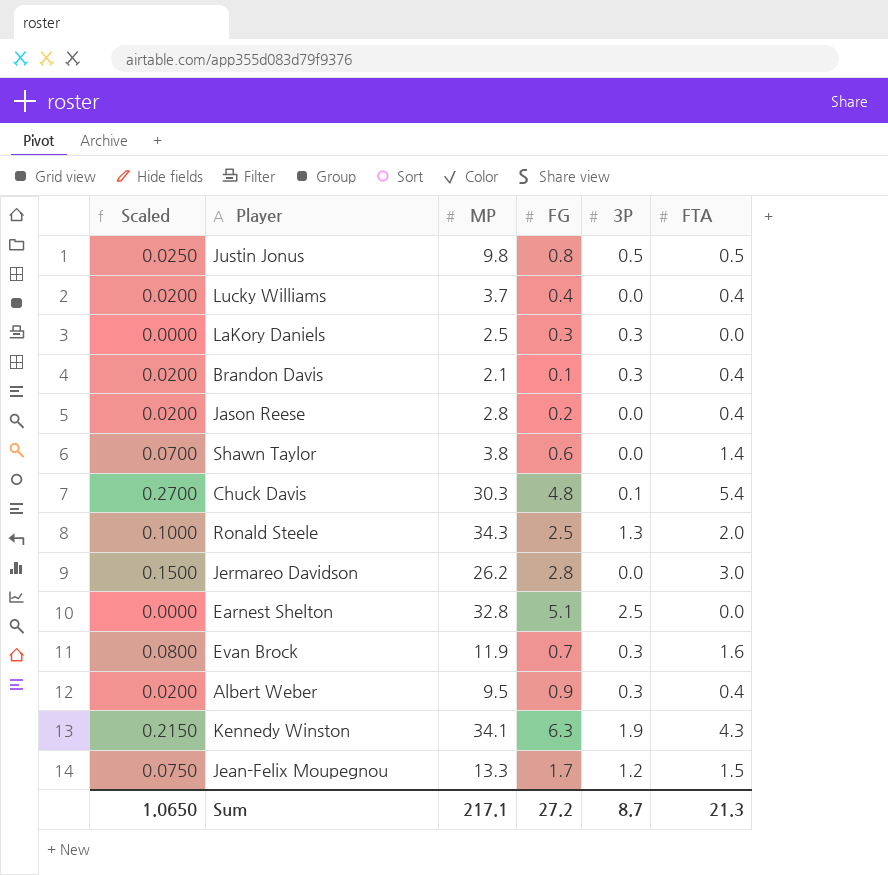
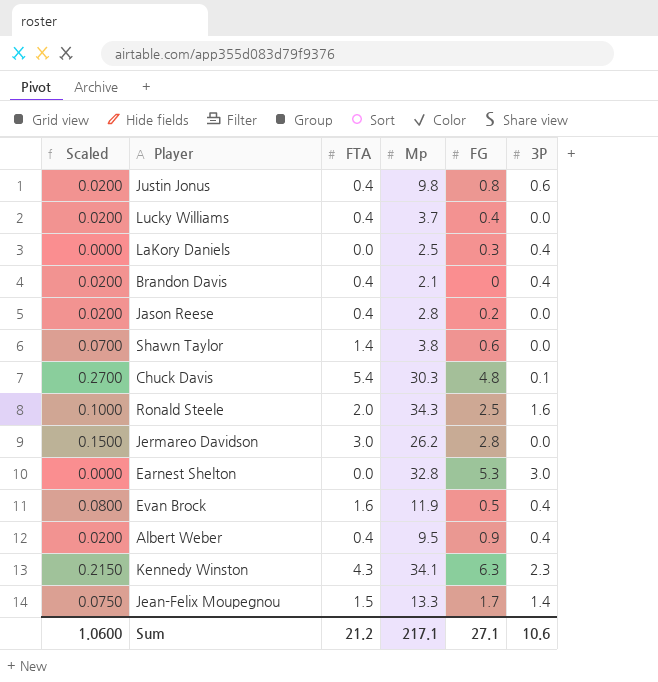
column FTA | position: 6 -> 3
column name: MP -> Mp
Justin Jonus | Scaled: 0.0250 -> 0.0200
Justin Jonus | FTA: 0.5 -> 0.4
Justin Jonus | 3P: 0.5 -> 0.6
LaKory Daniels | 3P: 0.3 -> 0.4
Brandon Davis | FG: 0.1 -> 0
Brandon Davis | 3P: 0.3 -> 0.4
Ronald Steele | 3P: 1.3 -> 1.6
Earnest Shelton | FG: 5.1 -> 5.3
Earnest Shelton | 3P: 2.5 -> 3.0
Evan Brock | FG: 0.7 -> 0.5
Evan Brock | 3P: 0.3 -> 0.4
Albert Weber | 3P: 0.3 -> 0.4
Kennedy Winston | 3P: 1.9 -> 2.3
Jean-Felix Moupegnou | 3P: 1.2 -> 1.4
Sum | Scaled: 1.0650 -> 1.0600
Sum | FTA: 21.3 -> 21.2
Sum | FG: 27.2 -> 27.1
Sum | 3P: 8.7 -> 10.6

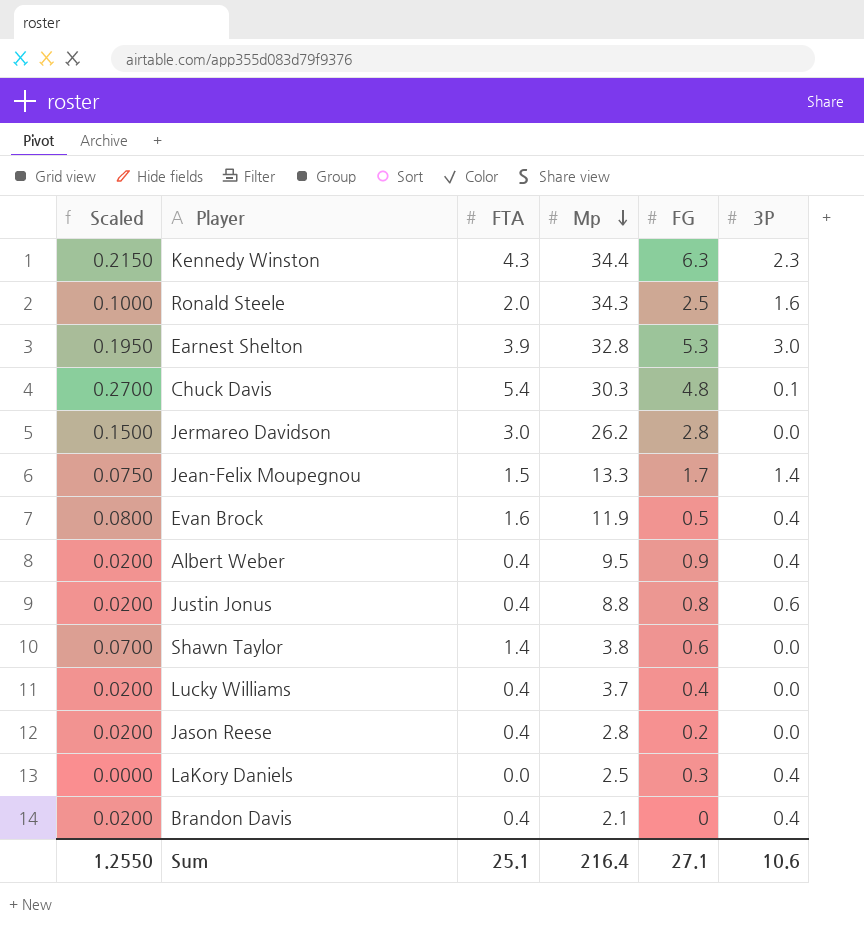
row order: none -> Mp descending
Kennedy Winston | Mp: 34.1 -> 34.4
Earnest Shelton | Scaled: 0.0000 -> 0.1950
Earnest Shelton | FTA: 0.0 -> 3.9
Justin Jonus | Mp: 9.8 -> 8.8
Sum | Scaled: 1.0600 -> 1.2550
Sum | FTA: 21.2 -> 25.1
Sum | Mp: 217.1 -> 216.4

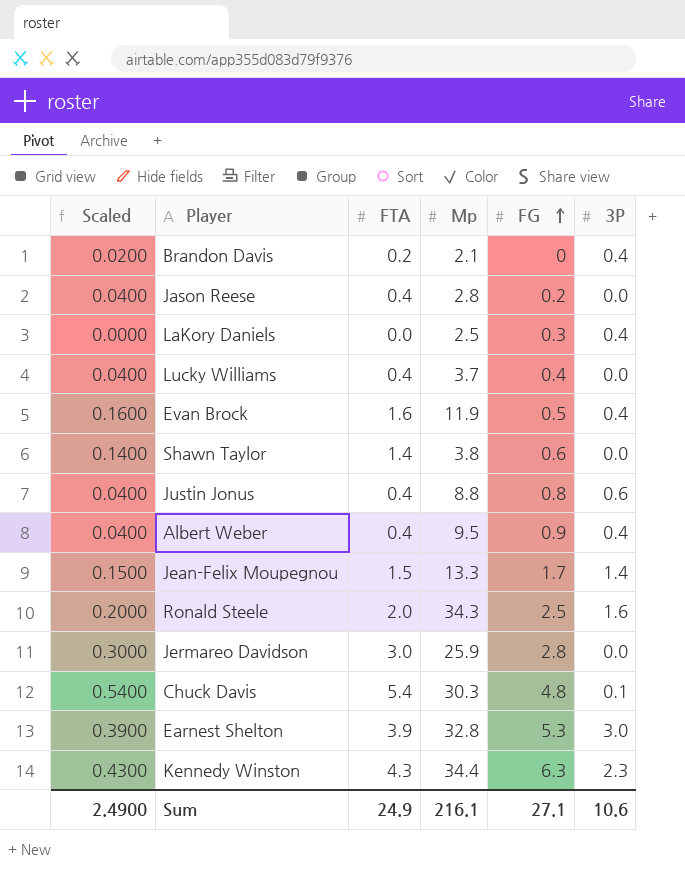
row order: Mp descending -> FG ascending
column Scaled | formula: [FTA] * 0.05 -> [FTA] * 0.1
Brandon Davis | FTA: 0.4 -> 0.2
Jermareo Davidson | Mp: 26.2 -> 25.9
Sum | Scaled: 1.2550 -> 2.4900
Sum | FTA: 25.1 -> 24.9
Sum | Mp: 216.4 -> 216.1

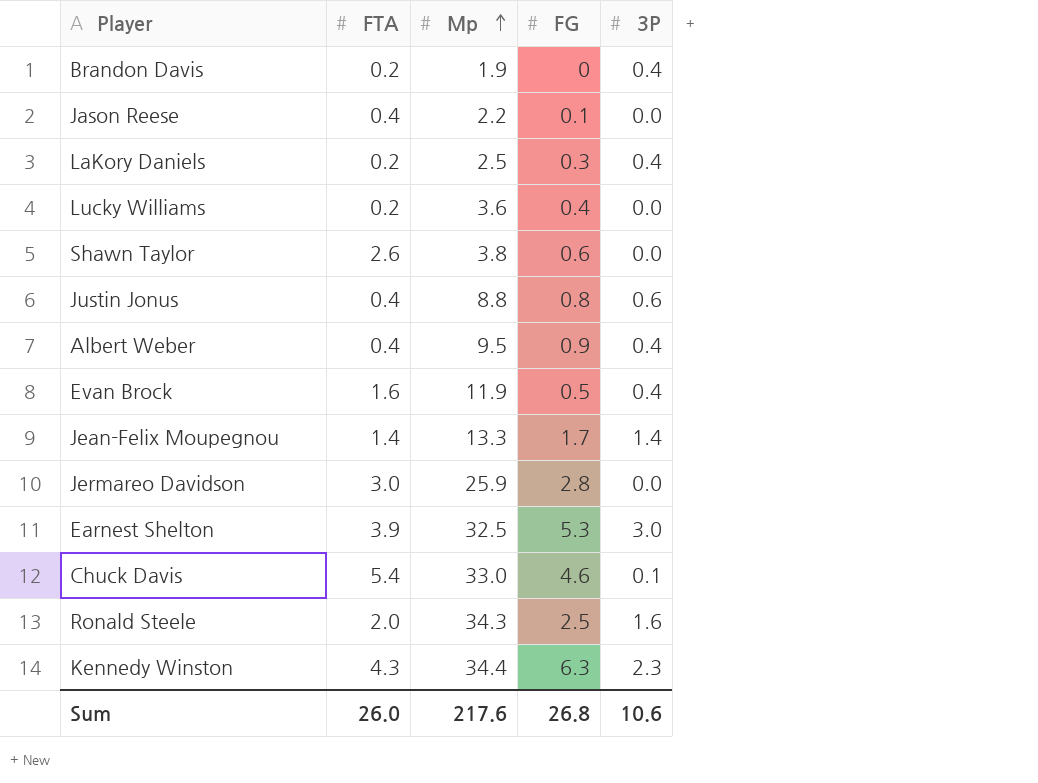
row order: FG ascending -> Mp ascending
column Scaled | formula: [FTA] * 0.1 -> none
Brandon Davis | Mp: 2.1 -> 1.9
Jason Reese | Mp: 2.8 -> 2.2
Jason Reese | FG: 0.2 -> 0.1
LaKory Daniels | FTA: 0.0 -> 0.2
Lucky Williams | FTA: 0.4 -> 0.2
Lucky Williams | Mp: 3.7 -> 3.6
Shawn Taylor | FTA: 1.4 -> 2.6
Jean-Felix Moupegnou | FTA: 1.5 -> 1.4
Earnest Shelton | Mp: 32.8 -> 32.5
Chuck Davis | Mp: 30.3 -> 33.0
Chuck Davis | FG: 4.8 -> 4.6
Sum | FTA: 24.9 -> 26.0
Sum | Mp: 216.1 -> 217.6
Sum | FG: 27.1 -> 26.8

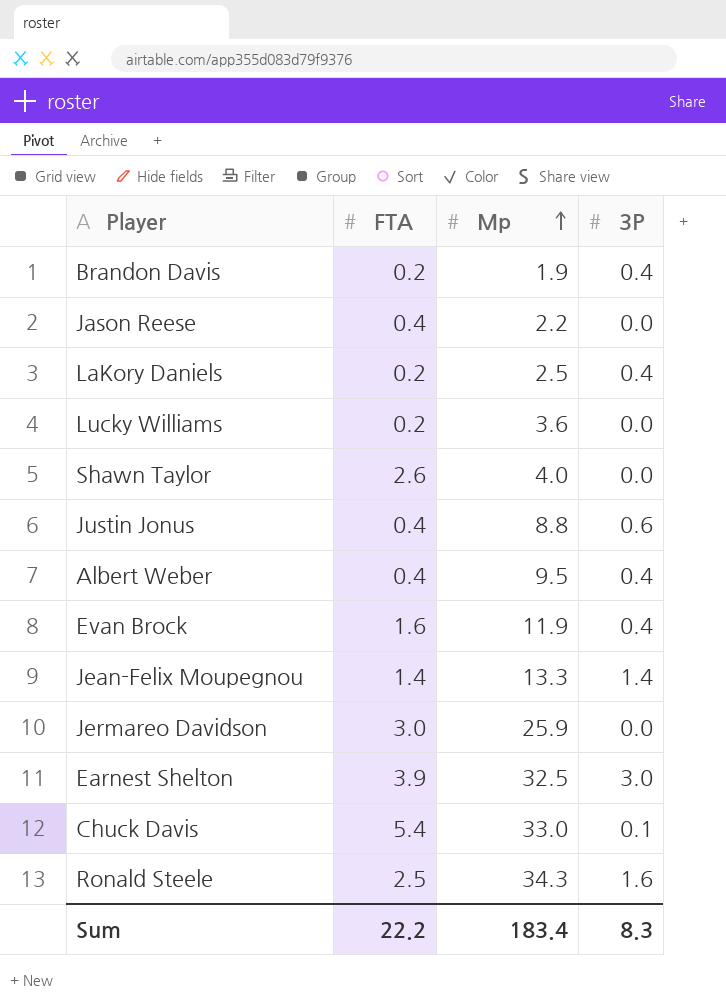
column FG | position: 4 -> none
row Kennedy Winston: 4.3 | 34.4 | 6.3 | 2.3 -> none
Shawn Taylor | Mp: 3.8 -> 4.0
Ronald Steele | FTA: 2.0 -> 2.5
Sum | FTA: 26.0 -> 22.2
Sum | Mp: 217.6 -> 183.4
Sum | 3P: 10.6 -> 8.3

